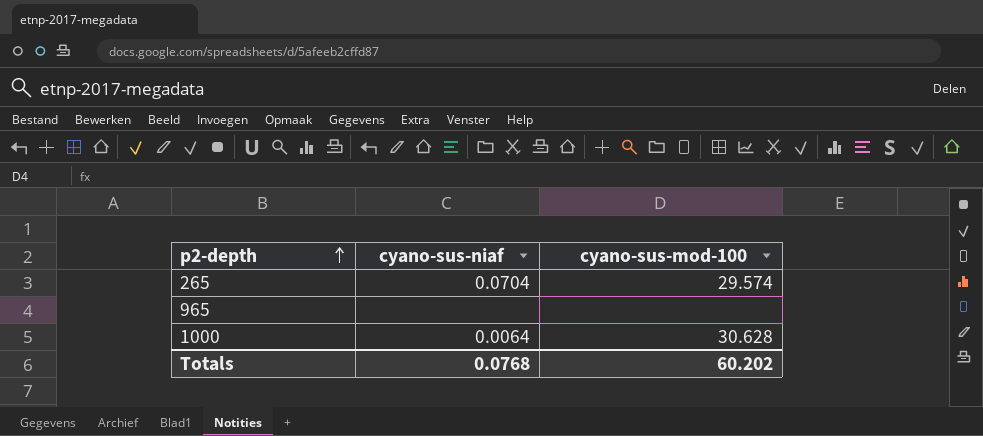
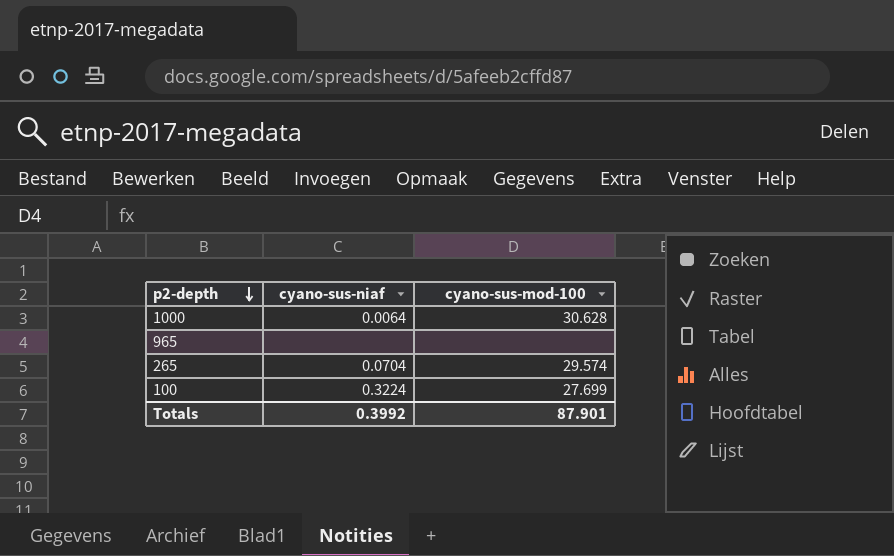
row order: p2-depth ascending -> p2-depth descending
row 100: none -> 0.3224 | 27.699
Totals | cyano-sus-niaf: 0.0768 -> 0.3992
Totals | cyano-sus-mod-100: 60.202 -> 87.901

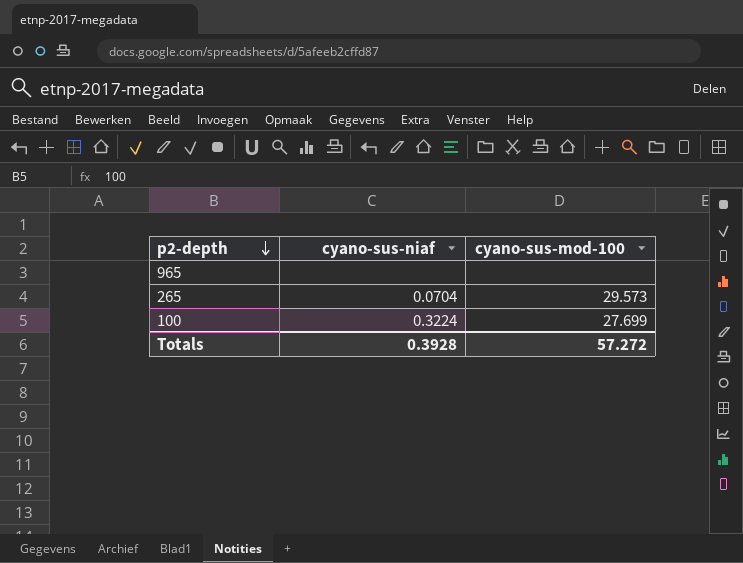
row 1000: 0.0064 | 30.628 -> none
265 | cyano-sus-mod-100: 29.574 -> 29.573
Totals | cyano-sus-niaf: 0.3992 -> 0.3928
Totals | cyano-sus-mod-100: 87.901 -> 57.272

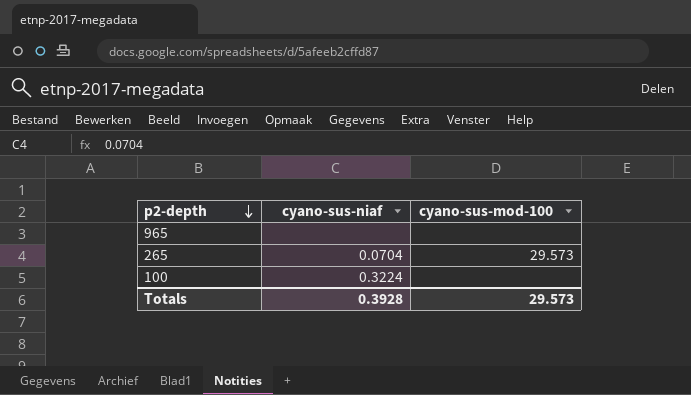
100 | cyano-sus-mod-100: 27.699 -> none
Totals | cyano-sus-mod-100: 57.272 -> 29.573

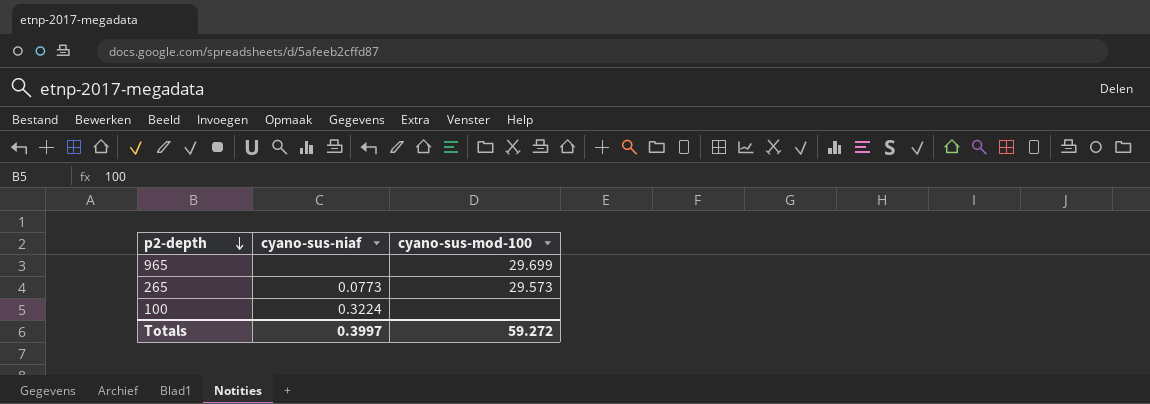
965 | cyano-sus-mod-100: none -> 29.699
265 | cyano-sus-niaf: 0.0704 -> 0.0773
Totals | cyano-sus-niaf: 0.3928 -> 0.3997
Totals | cyano-sus-mod-100: 29.573 -> 59.272

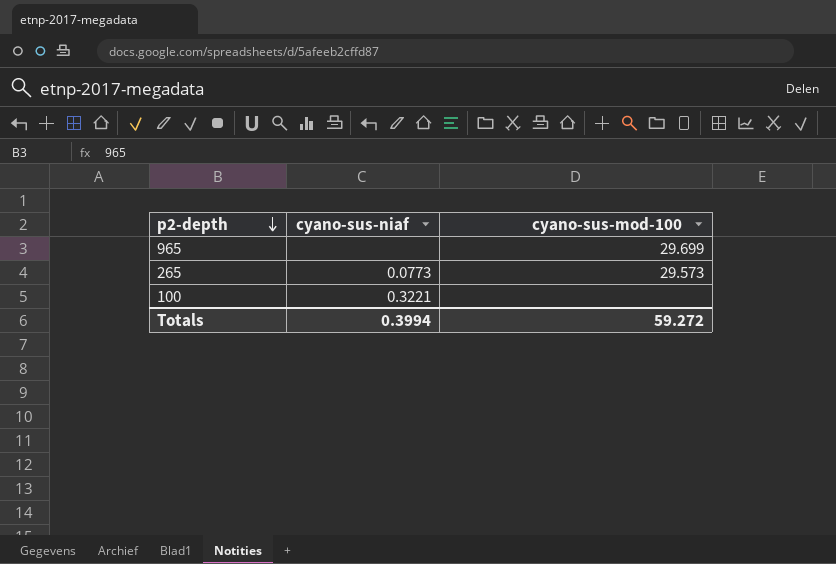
100 | cyano-sus-niaf: 0.3224 -> 0.3221
Totals | cyano-sus-niaf: 0.3997 -> 0.3994

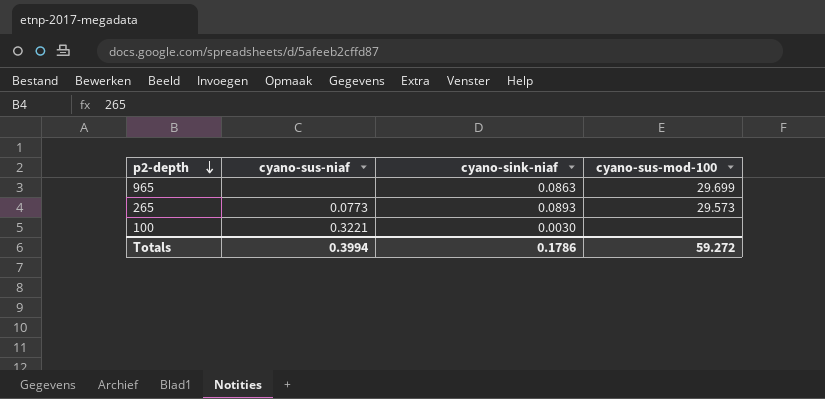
column cyano-sink-niaf | position: none -> 3

